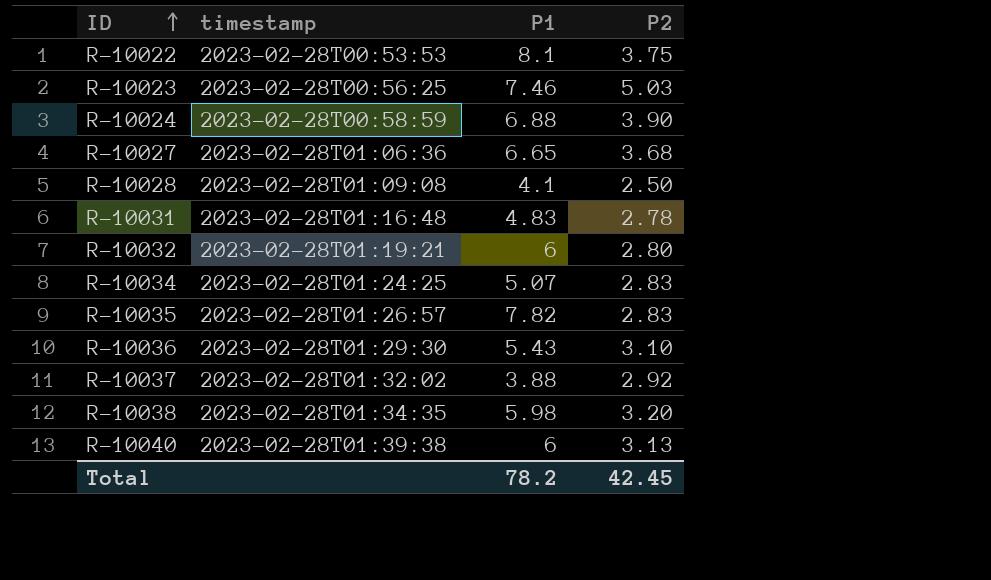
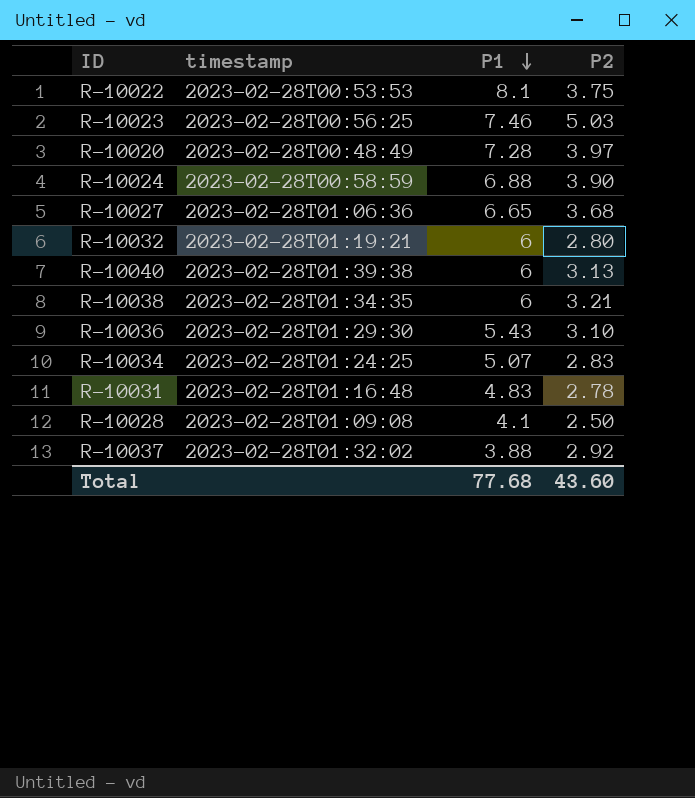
row order: ID ascending -> P1 descending
row R-10035: 2023-02-28T01:26:57 | 7.82 | 2.83 -> none
row R-10020: none -> 2023-02-28T00:48:49 | 7.28 | 3.97
R-10038 | P1: 5.98 -> 6
R-10038 | P2: 3.20 -> 3.21
Total | P1: 78.2 -> 77.68
Total | P2: 42.45 -> 43.60

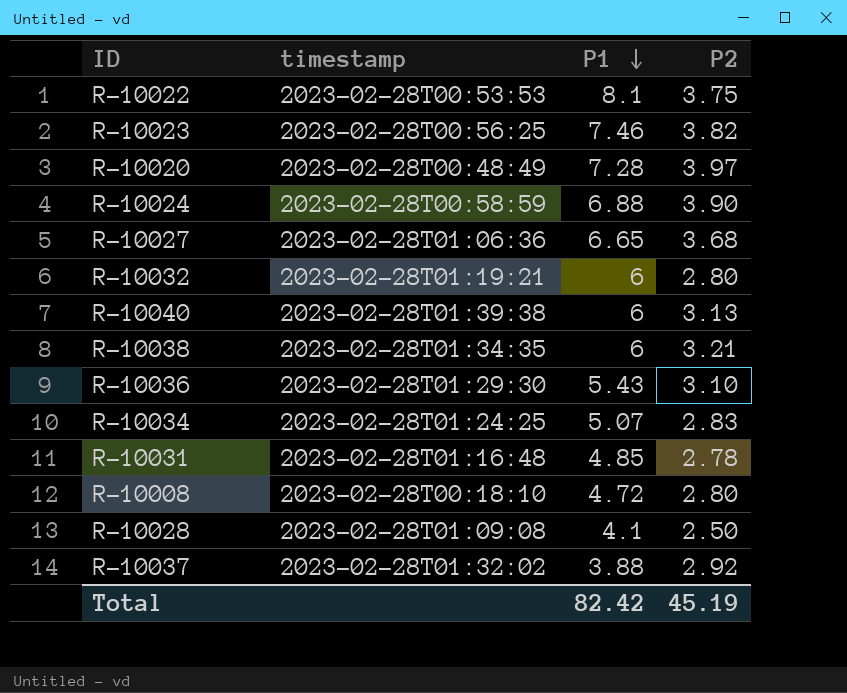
R-10023 | P2: 5.03 -> 3.82
R-10031 | P1: 4.83 -> 4.85
row R-10008: none -> 2023-02-28T00:18:10 | 4.72 | 2.80
Total | P1: 77.68 -> 82.42
Total | P2: 43.60 -> 45.19

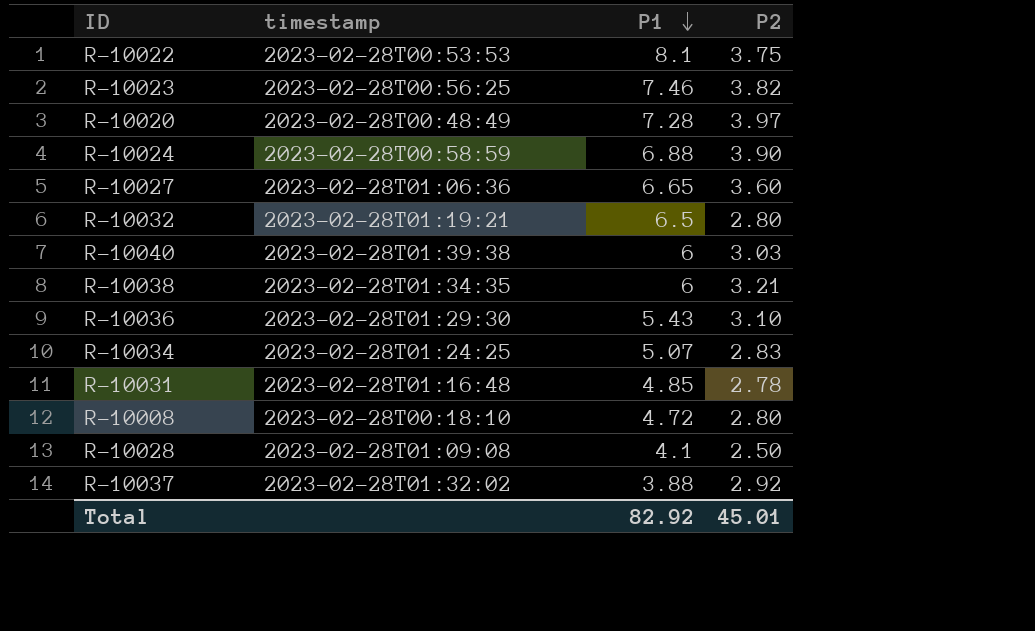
R-10027 | P2: 3.68 -> 3.60
R-10032 | P1: 6 -> 6.5
R-10040 | P2: 3.13 -> 3.03
Total | P1: 82.42 -> 82.92
Total | P2: 45.19 -> 45.01

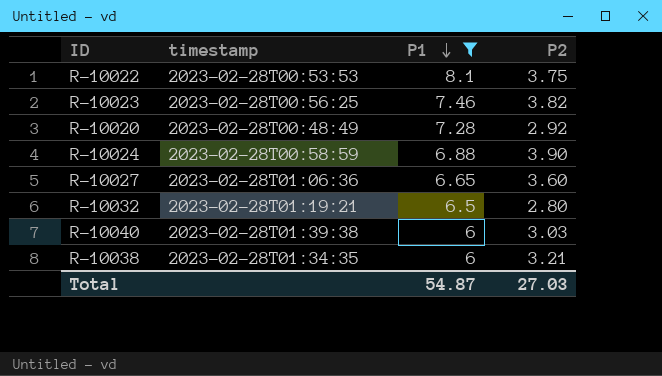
filter: none -> P1 >= 6
R-10020 | P2: 3.97 -> 2.92
Total | P1: 82.92 -> 54.87
Total | P2: 45.01 -> 27.03

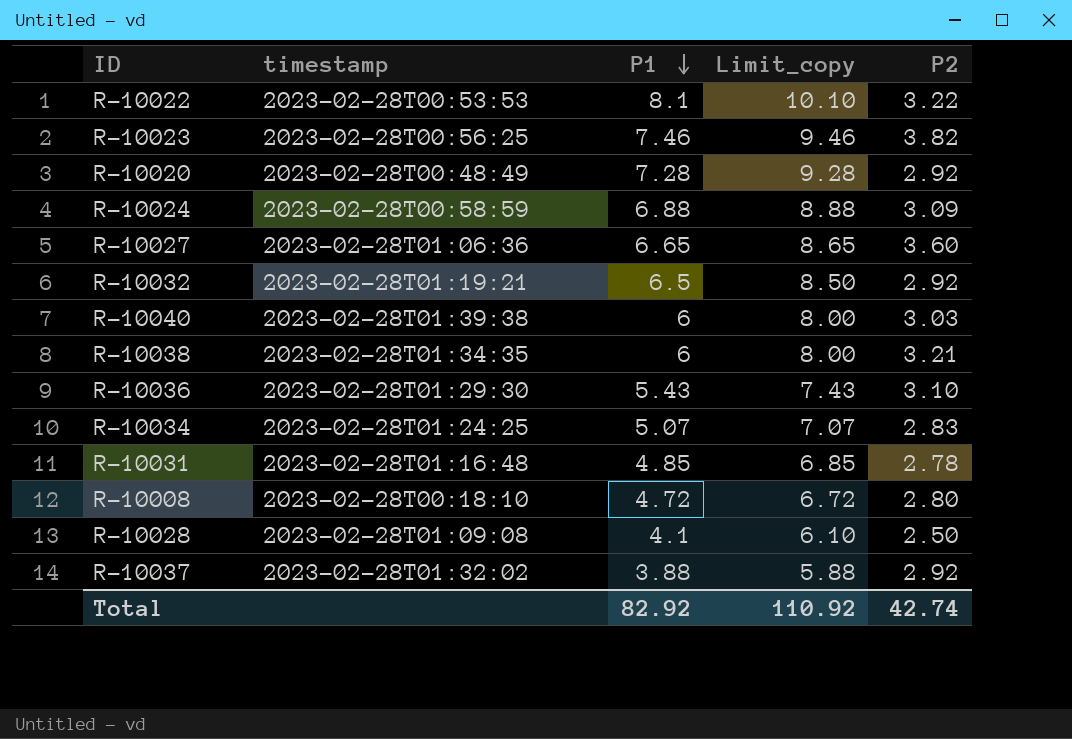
filter: P1 >= 6 -> none
column Limit_copy | formula: none -> [P1] + 2
R-10022 | P2: 3.75 -> 3.22
R-10024 | P2: 3.90 -> 3.09
R-10032 | P2: 2.80 -> 2.92
Total | P1: 54.87 -> 82.92
Total | P2: 27.03 -> 42.74

